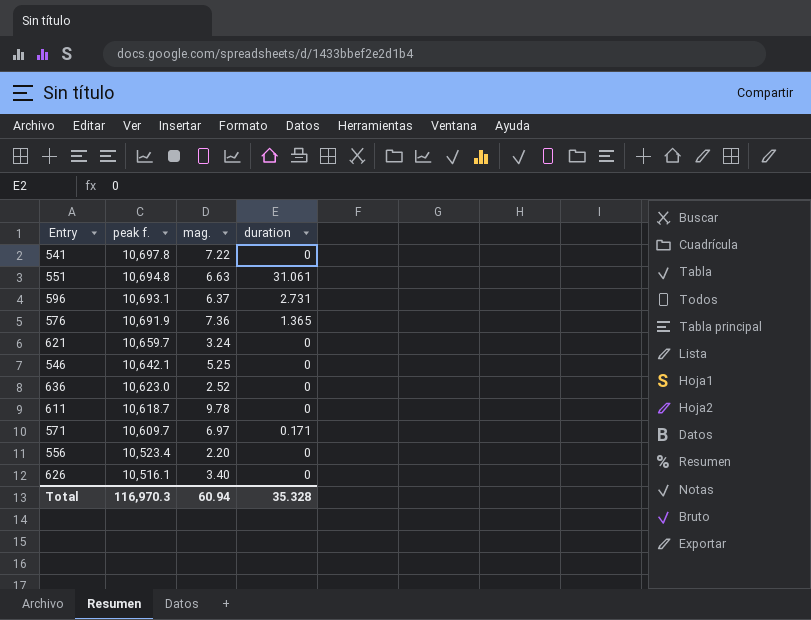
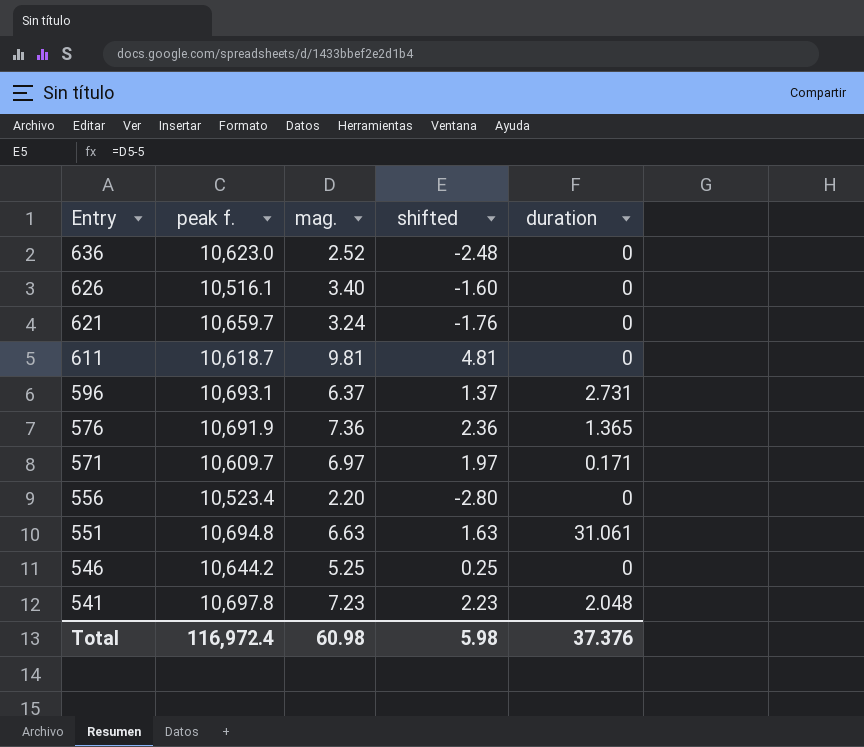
row order: peak f. descending -> Entry descending
column shifted | formula: none -> [mag.] - 5
611 | mag.: 9.78 -> 9.81
546 | peak f.: 10,642.1 -> 10,644.2
541 | mag.: 7.22 -> 7.23
541 | duration: 0 -> 2.048
Total | peak f.: 116,970.3 -> 116,972.4
Total | mag.: 60.94 -> 60.98
Total | duration: 35.328 -> 37.376

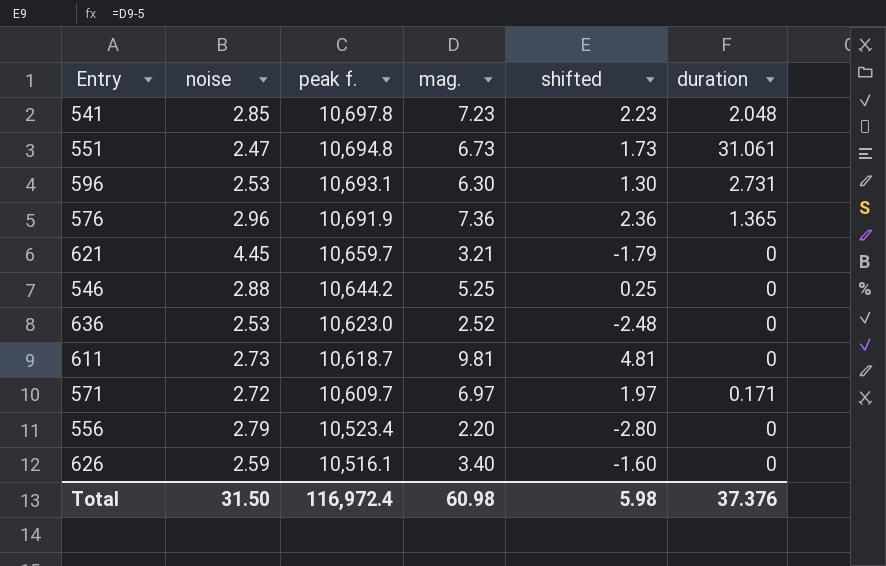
row order: Entry descending -> peak f. descending
column noise | position: none -> 2
551 | mag.: 6.63 -> 6.73
551 | shifted: 1.63 -> 1.73
596 | mag.: 6.37 -> 6.30
596 | shifted: 1.37 -> 1.30
621 | mag.: 3.24 -> 3.21
621 | shifted: -1.76 -> -1.79

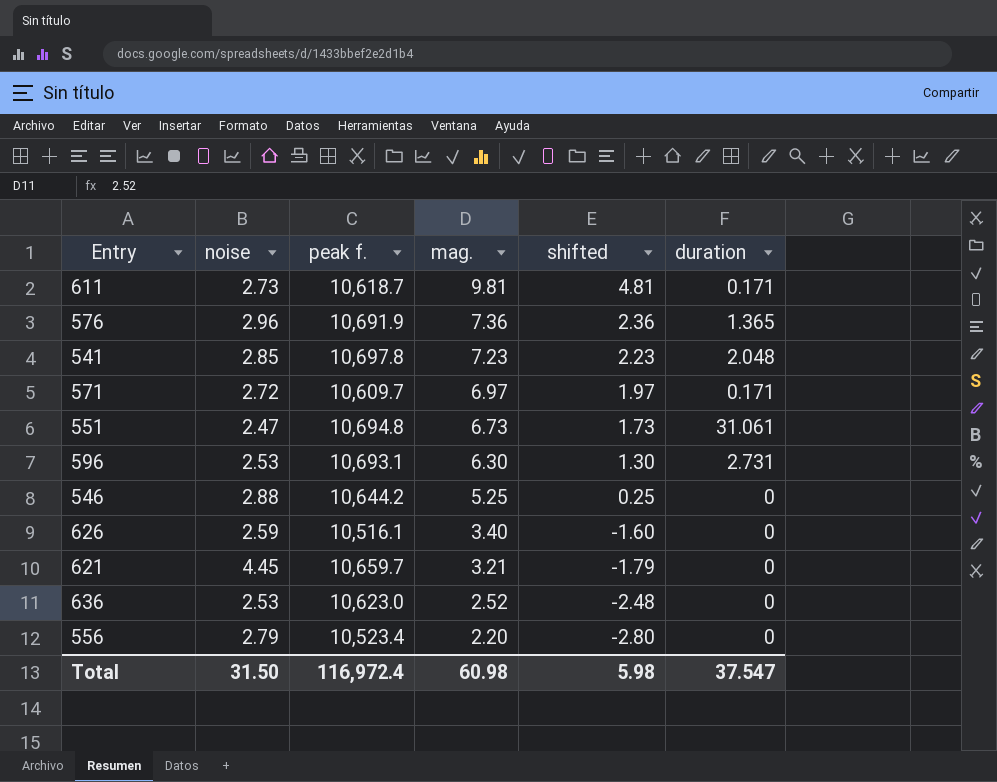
row order: peak f. descending -> mag. descending
611 | duration: 0 -> 0.171
Total | duration: 37.376 -> 37.547

